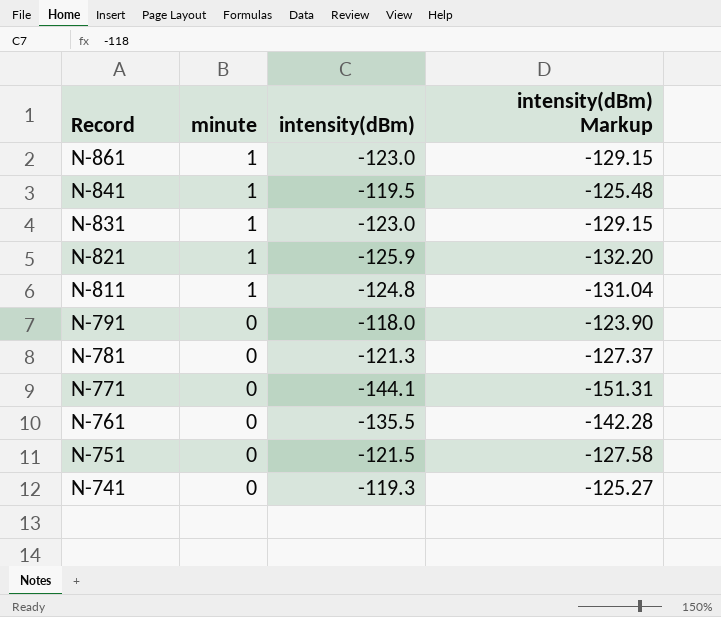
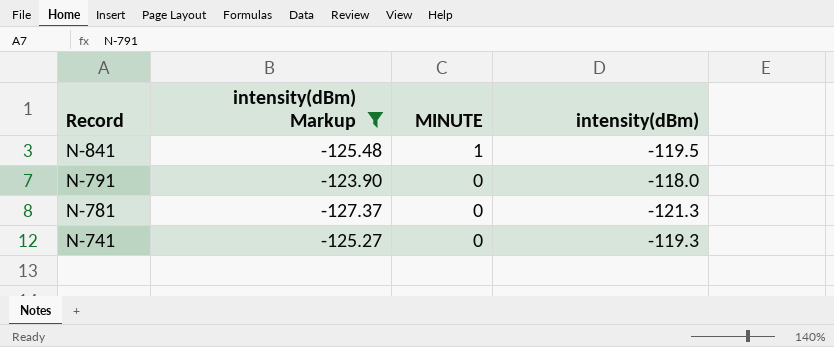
filter: none -> intensity(dBm) Markup >= -127.37
column intensity(dBm) Markup | position: 4 -> 2
column name: minute -> MINUTE

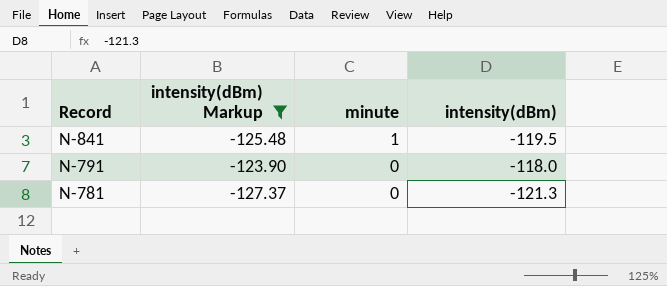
column name: MINUTE -> minute
row N-741: -125.27 | 0 | -119.3 -> none

